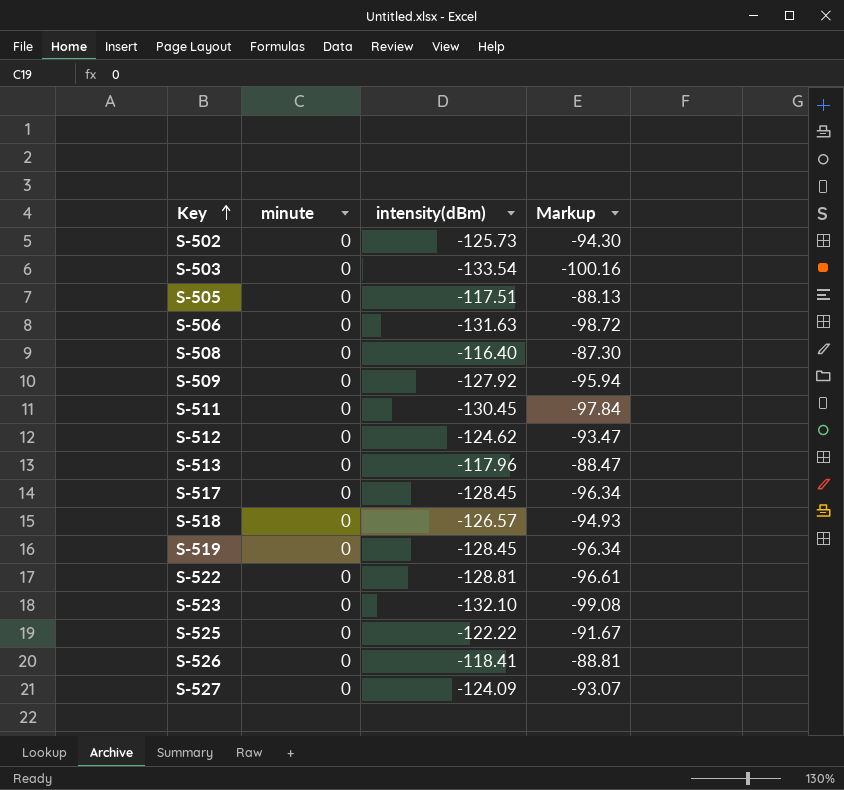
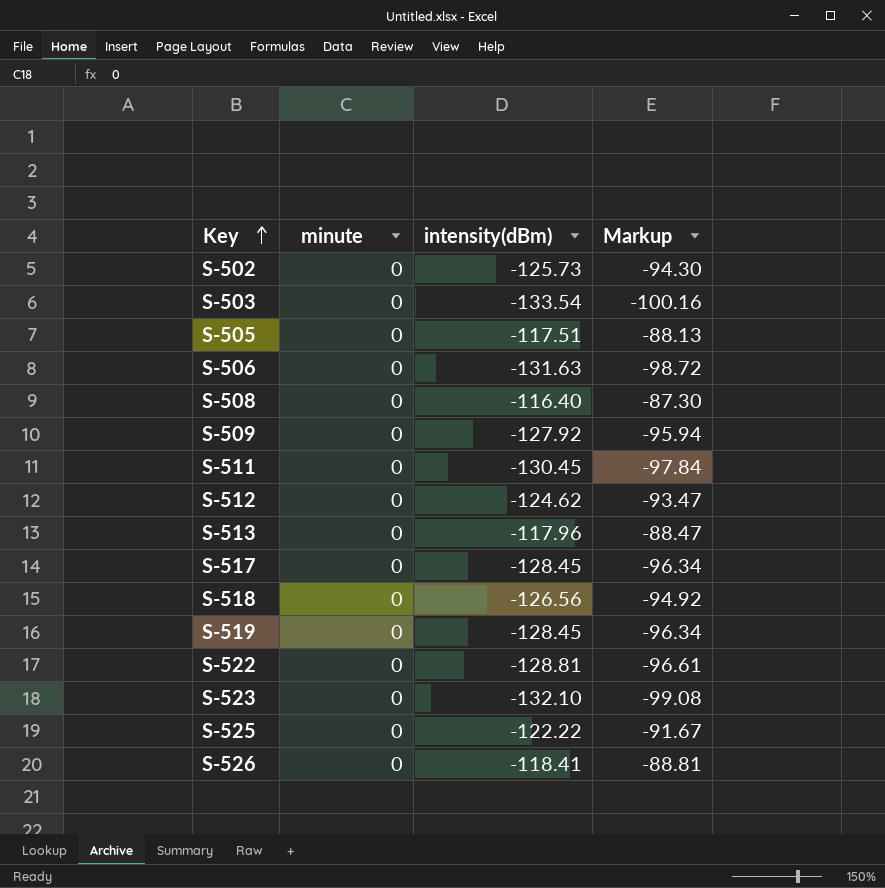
row S-527: 0 | -124.09 | -93.07 -> none
S-518 | intensity(dBm): -126.57 -> -126.56
S-518 | Markup: -94.93 -> -94.92

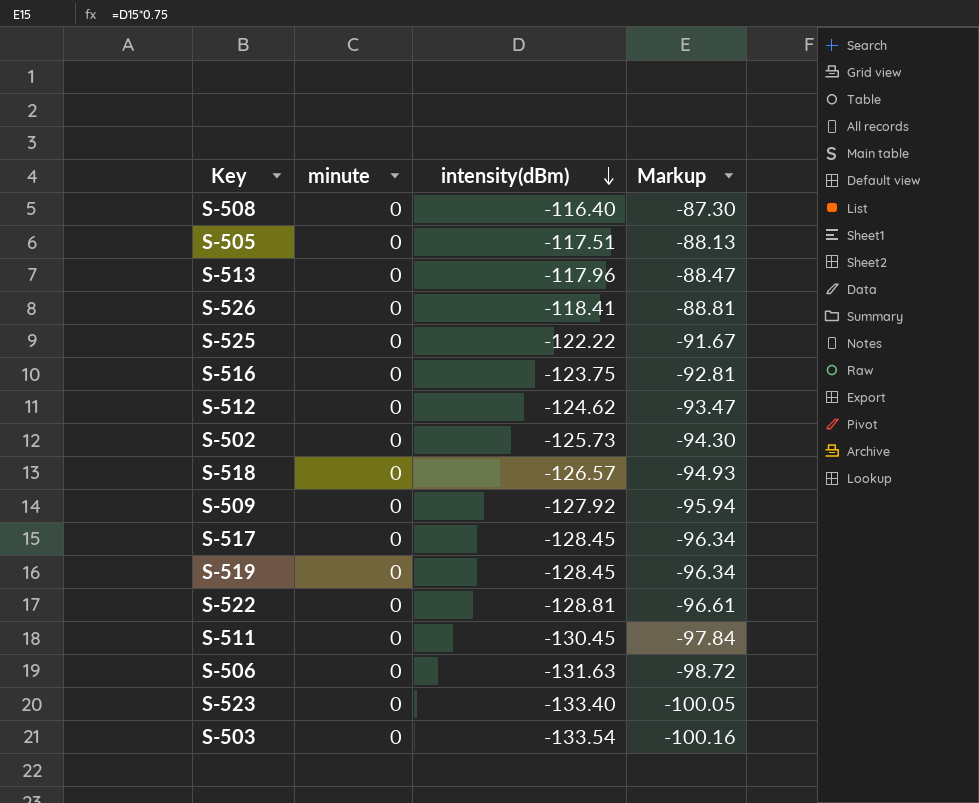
row order: Key ascending -> intensity(dBm) descending
row S-516: none -> 0 | -123.75 | -92.81
S-518 | intensity(dBm): -126.56 -> -126.57
S-518 | Markup: -94.92 -> -94.93
S-523 | intensity(dBm): -132.10 -> -133.40
S-523 | Markup: -99.08 -> -100.05

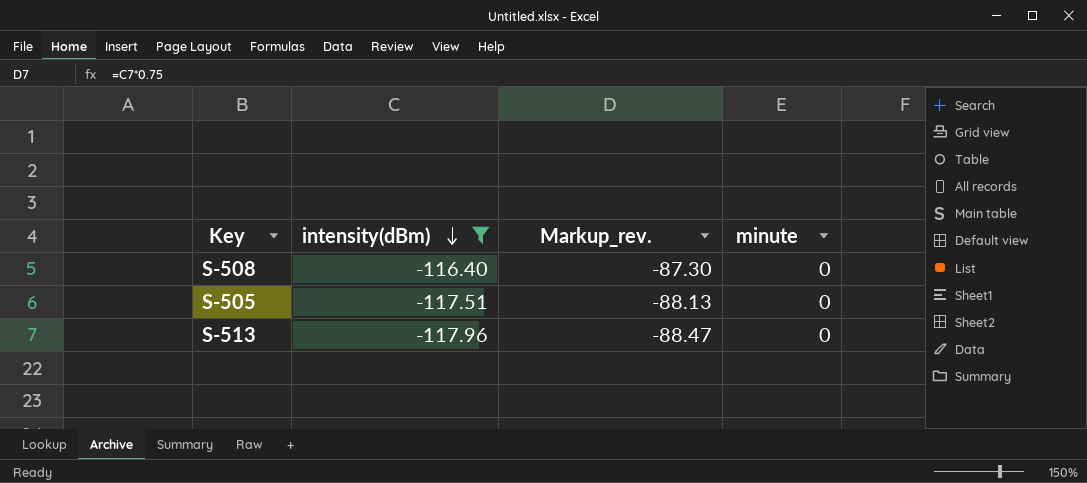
filter: none -> intensity(dBm) >= -117.96
column name: Markup -> Markup_rev.
column minute | position: 2 -> 4

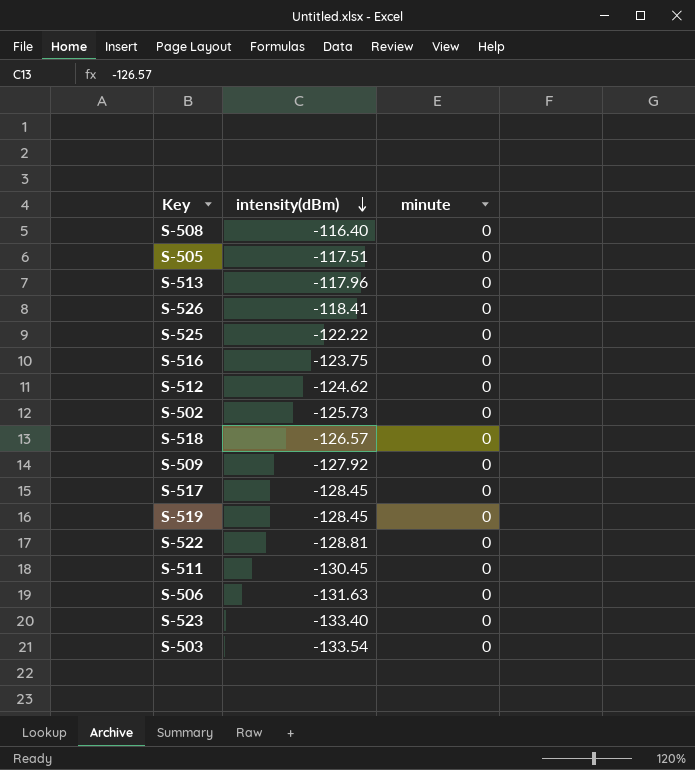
filter: intensity(dBm) >= -117.96 -> none
column Markup_rev. | formula: [intensity(dBm)] * 0.75 -> none

